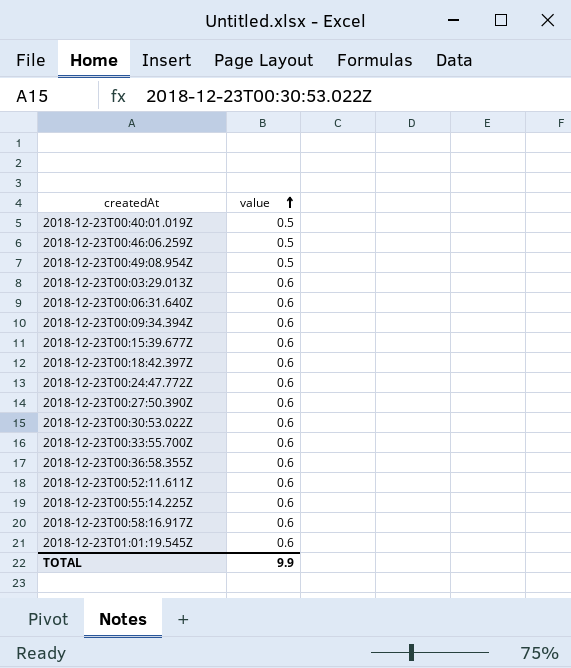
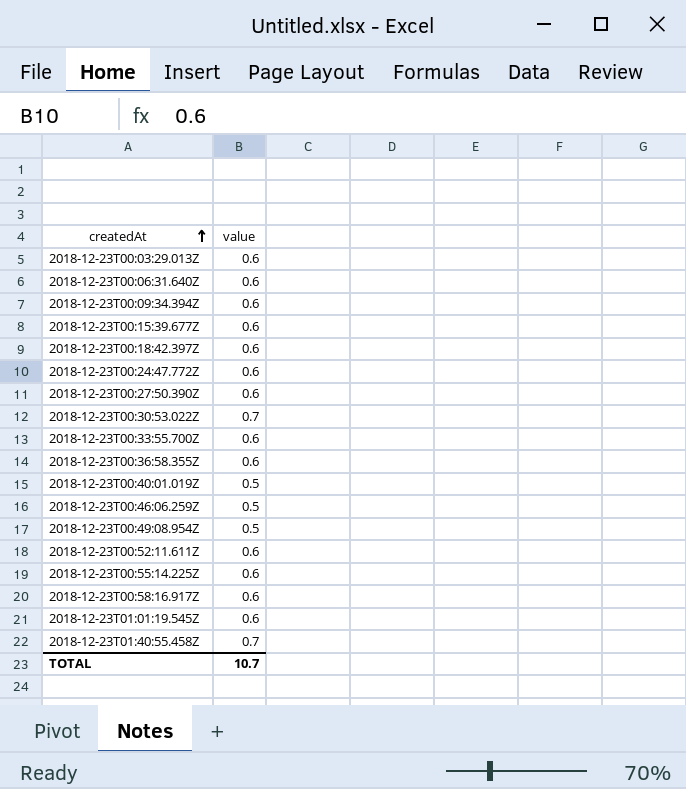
row order: value ascending -> createdAt ascending
2018-12-23T00:30:53.022Z | value: 0.6 -> 0.7
row 2018-12-23T01:40:55.458Z: none -> 0.7
TOTAL | value: 9.9 -> 10.7

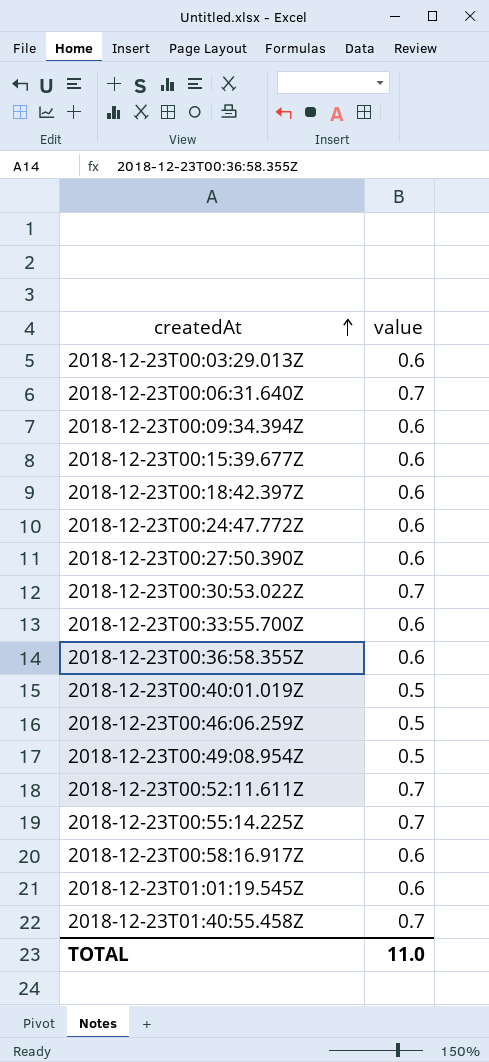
2018-12-23T00:06:31.640Z | value: 0.6 -> 0.7
2018-12-23T00:52:11.611Z | value: 0.6 -> 0.7
2018-12-23T00:55:14.225Z | value: 0.6 -> 0.7
TOTAL | value: 10.7 -> 11.0

